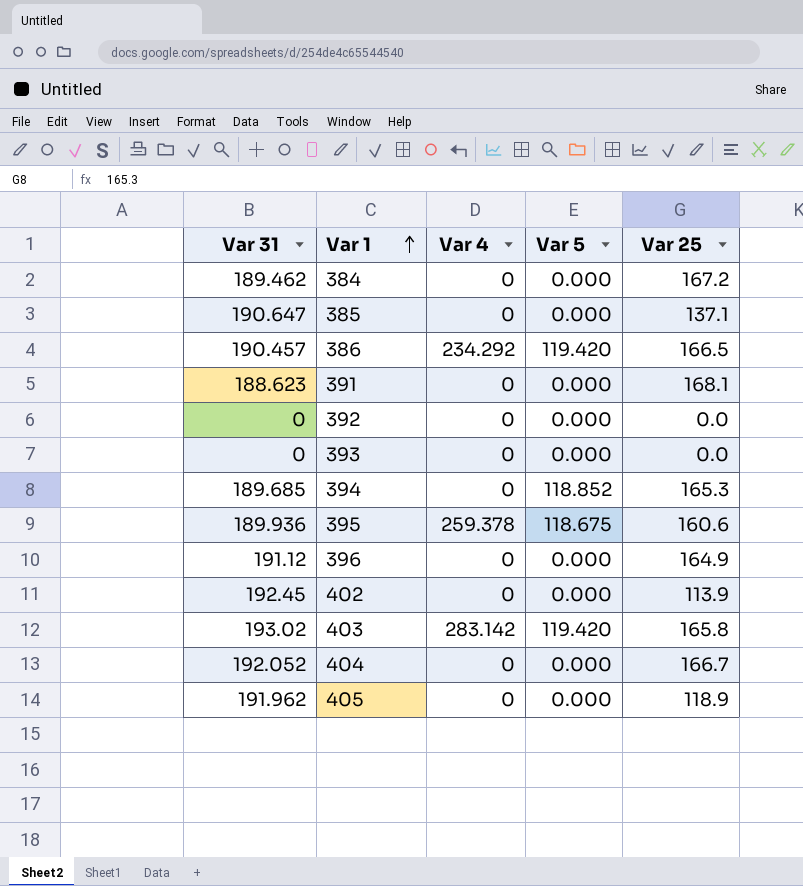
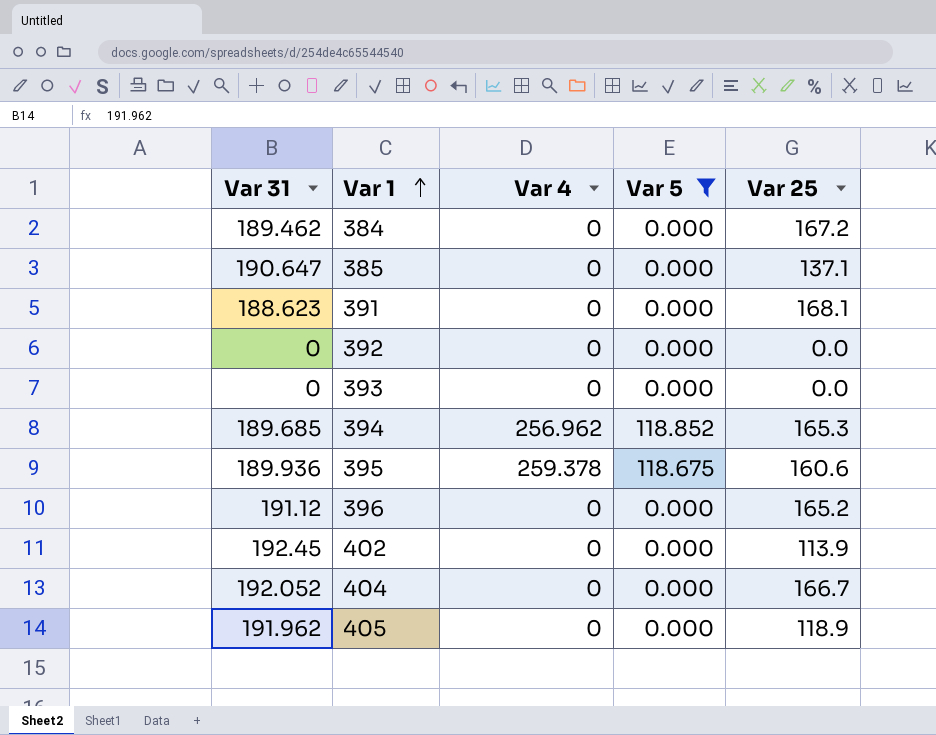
filter: none -> Var 5 != 119.420
394 | Var 4: 0 -> 256.962
396 | Var 25: 164.9 -> 165.2

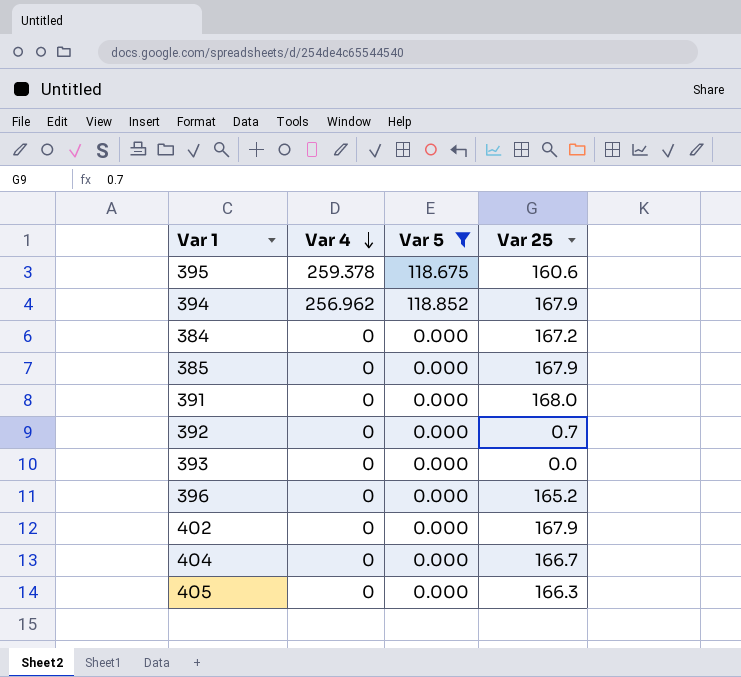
row order: Var 1 ascending -> Var 4 descending
column Var 31 | position: 1 -> none
394 | Var 25: 165.3 -> 167.9
385 | Var 25: 137.1 -> 167.9
391 | Var 25: 168.1 -> 168.0
392 | Var 25: 0.0 -> 0.7
402 | Var 25: 113.9 -> 167.9
405 | Var 25: 118.9 -> 166.3

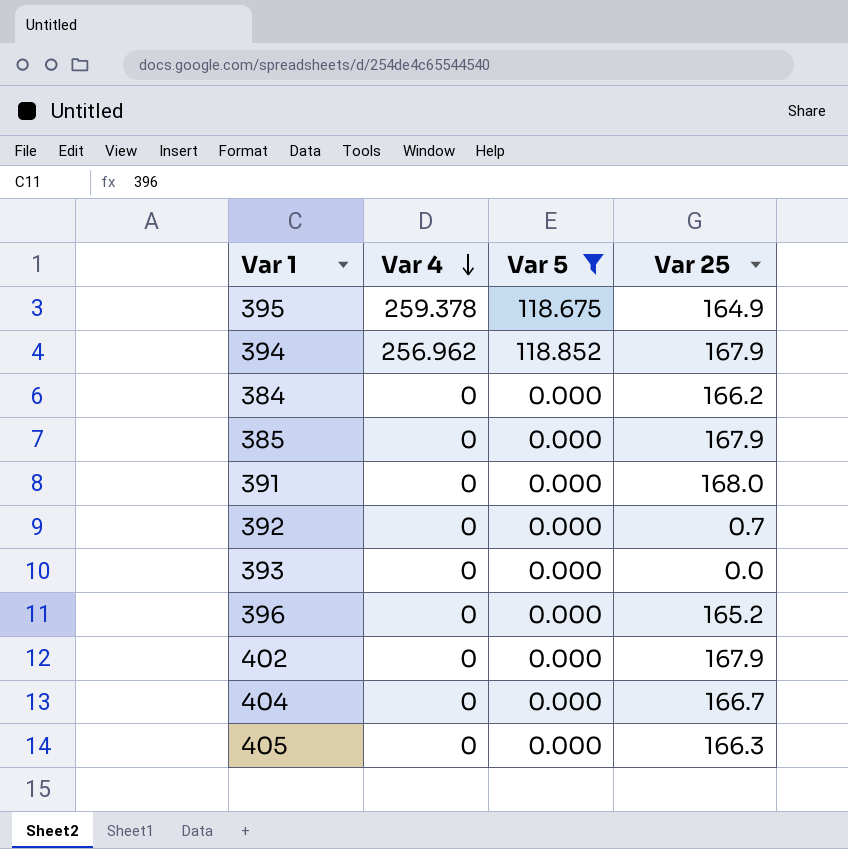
395 | Var 25: 160.6 -> 164.9
384 | Var 25: 167.2 -> 166.2

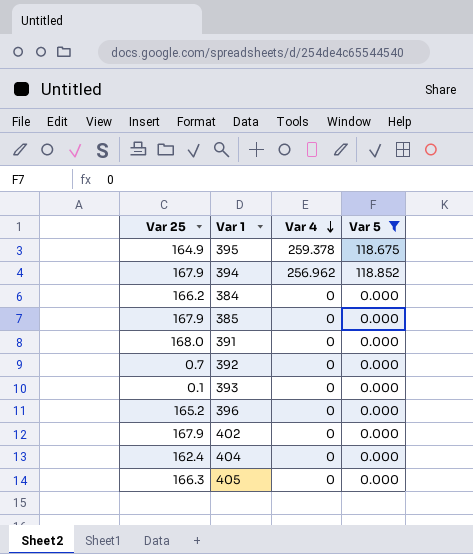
column Var 25 | position: 4 -> 1
393 | Var 25: 0.0 -> 0.1
404 | Var 25: 166.7 -> 162.4

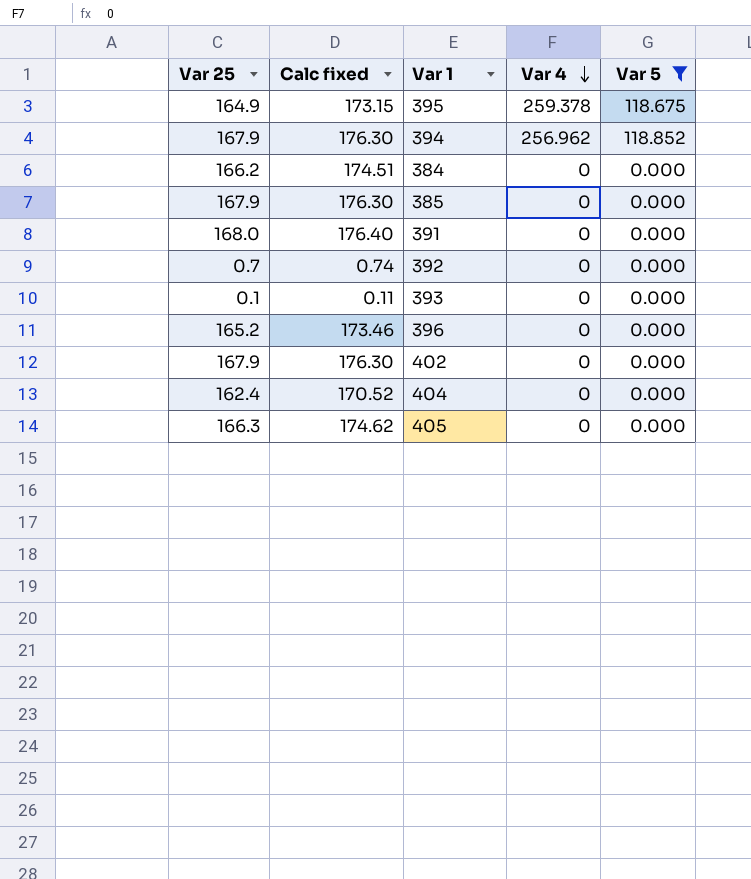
column Calc fixed | formula: none -> [Var 25] * 1.05

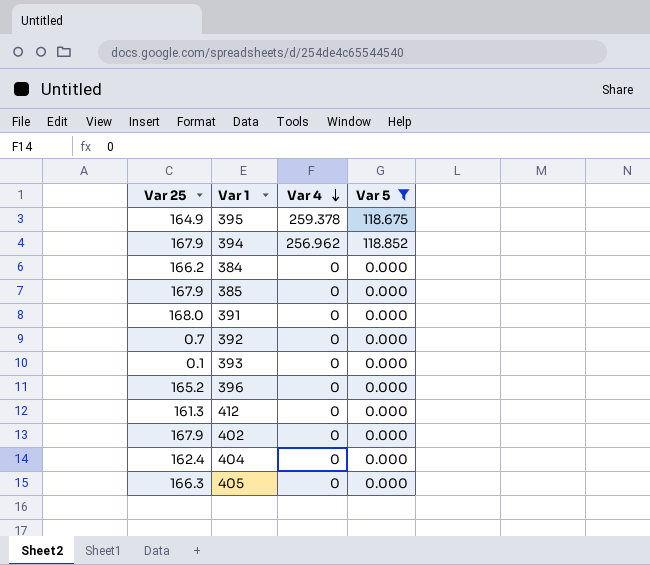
column Calc fixed | formula: [Var 25] * 1.05 -> none
row 412: none -> 161.3 | 0 | 0.000

